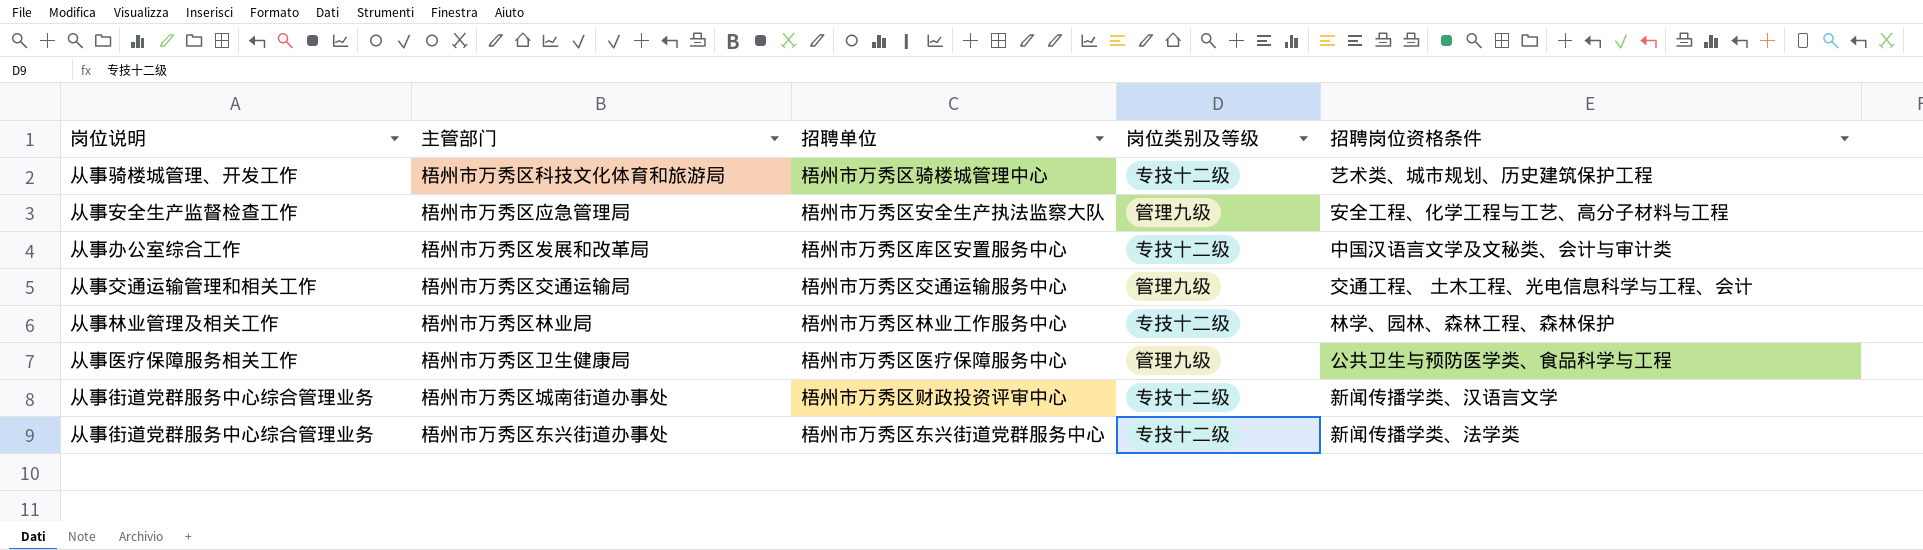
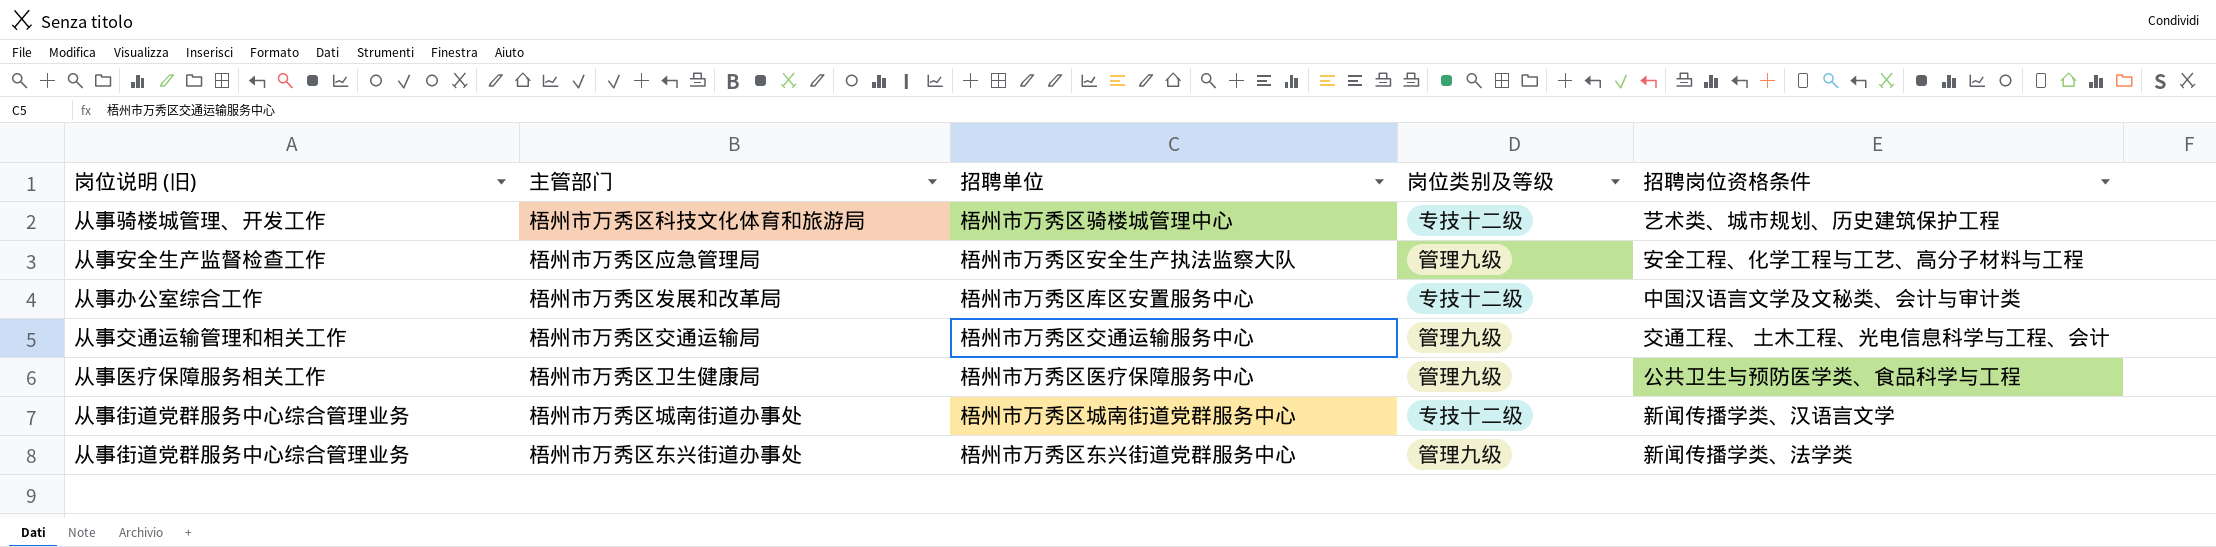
column name: 岗位说明 -> 岗位说明 (旧)
row 梧州市万秀区林业局: 从事林业管理及相关工作 | 梧州市万秀区林业工作服务中心 | 专技十二级 | 林学、园林、森林工程、森林保护 -> none
梧州市万秀区城南街道办事处 | 招聘单位: 梧州市万秀区财政投资评审中心 -> 梧州市万秀区城南街道党群服务中心
梧州市万秀区东兴街道办事处 | 岗位类别及等级: 专技十二级 -> 管理九级

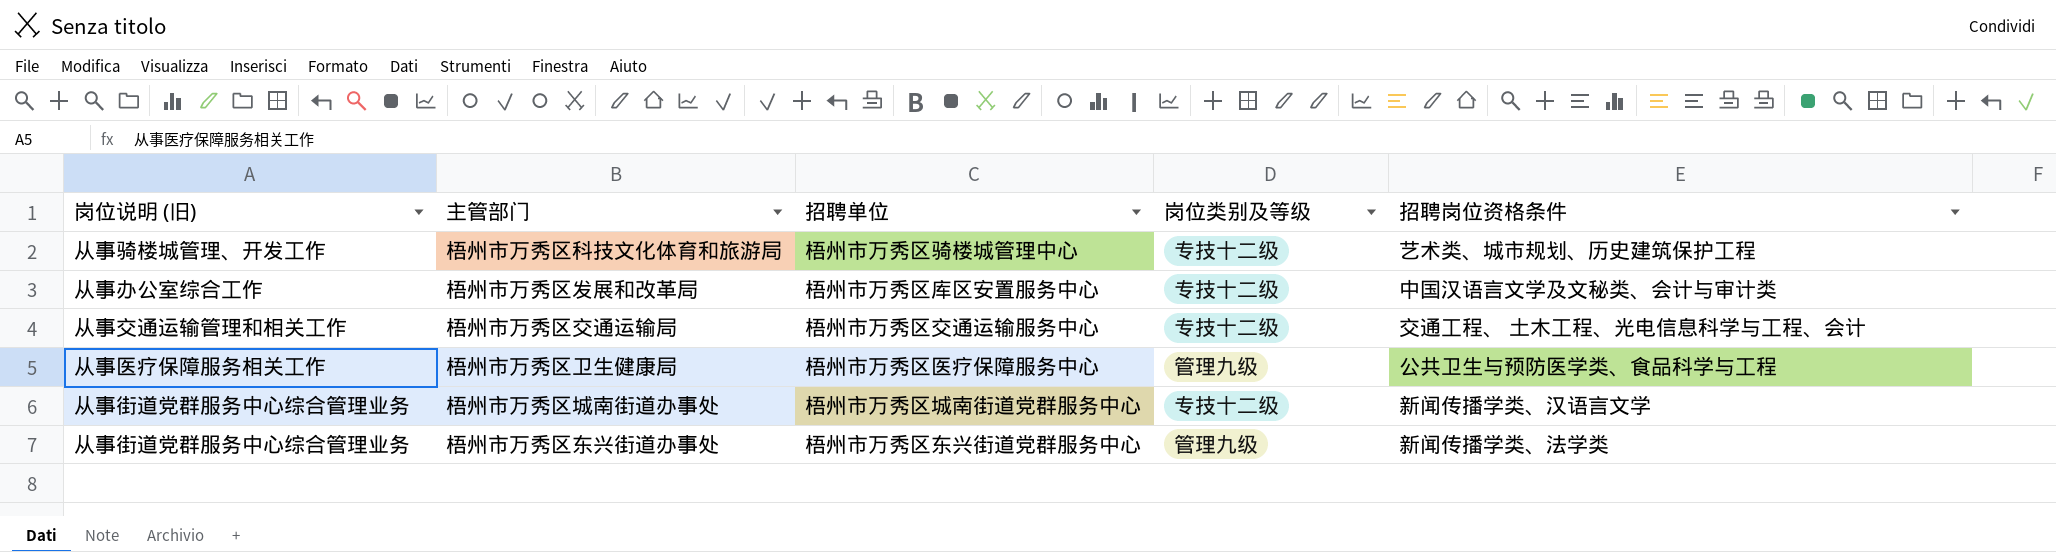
row 梧州市万秀区应急管理局: 从事安全生产监督检查工作 | 梧州市万秀区安全生产执法监察大队 | 管理九级 | 安全工程、化学工程与工艺、高分子材料与工程 -> none
梧州市万秀区交通运输局 | 岗位类别及等级: 管理九级 -> 专技十二级

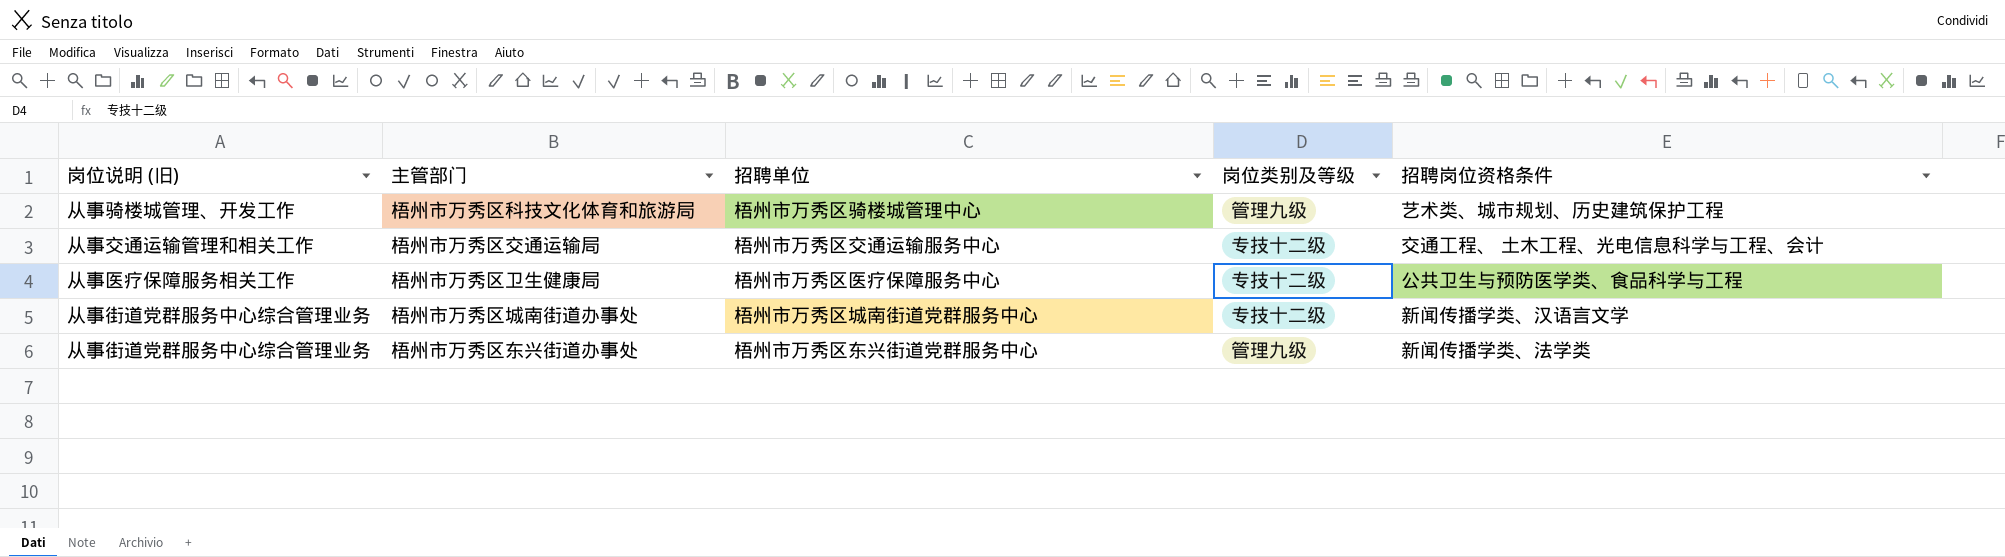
row 梧州市万秀区发展和改革局: 从事办公室综合工作 | 梧州市万秀区库区安置服务中心 | 专技十二级 | 中国汉语言文学及文秘类、会计与审计类 -> none
梧州市万秀区科技文化体育和旅游局 | 岗位类别及等级: 专技十二级 -> 管理九级
梧州市万秀区卫生健康局 | 岗位类别及等级: 管理九级 -> 专技十二级

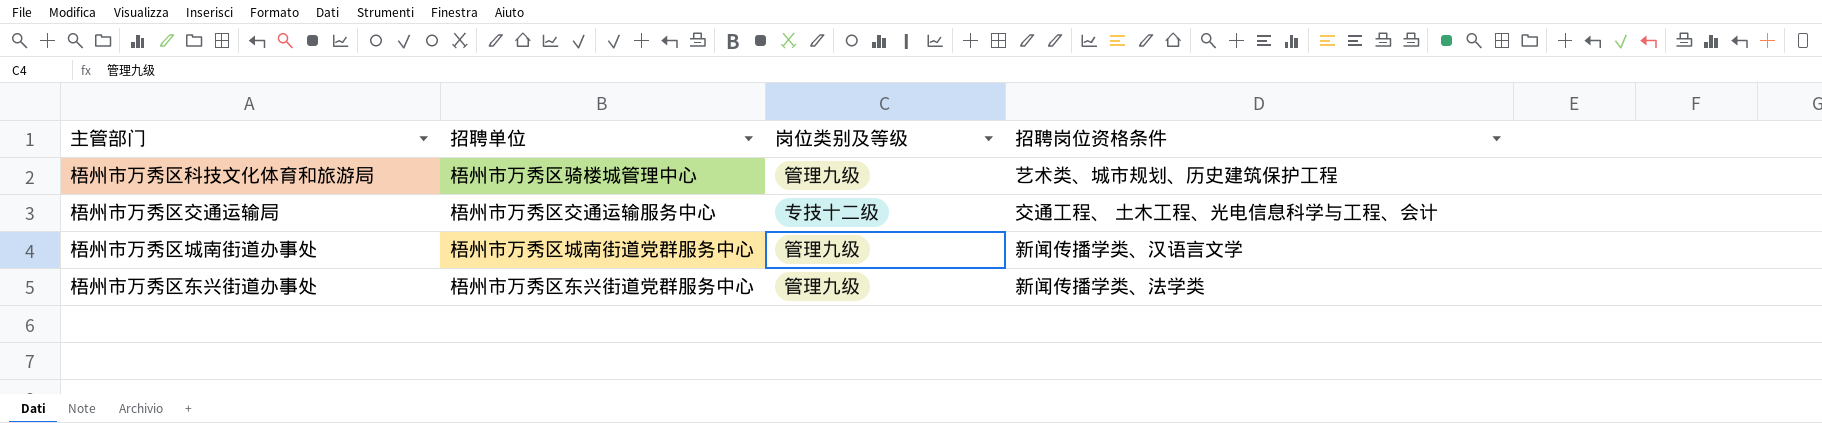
column 岗位说明 (旧) | position: 1 -> none
row 梧州市万秀区卫生健康局: 从事医疗保障服务相关工作 | 梧州市万秀区医疗保障服务中心 | 专技十二级 | 公共卫生与预防医学类、食品科学与工程 -> none
梧州市万秀区城南街道办事处 | 岗位类别及等级: 专技十二级 -> 管理九级

